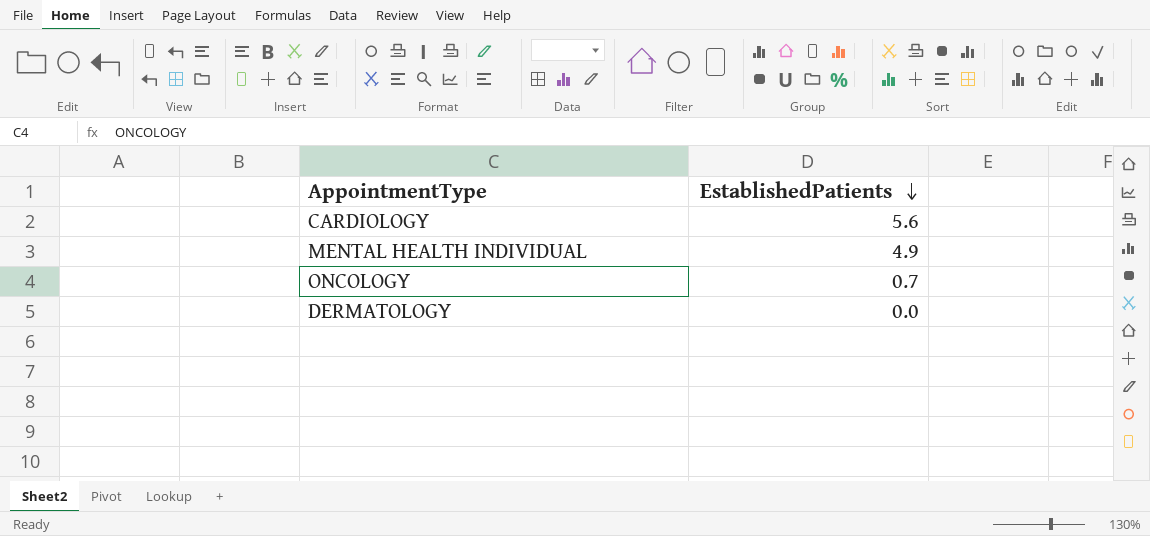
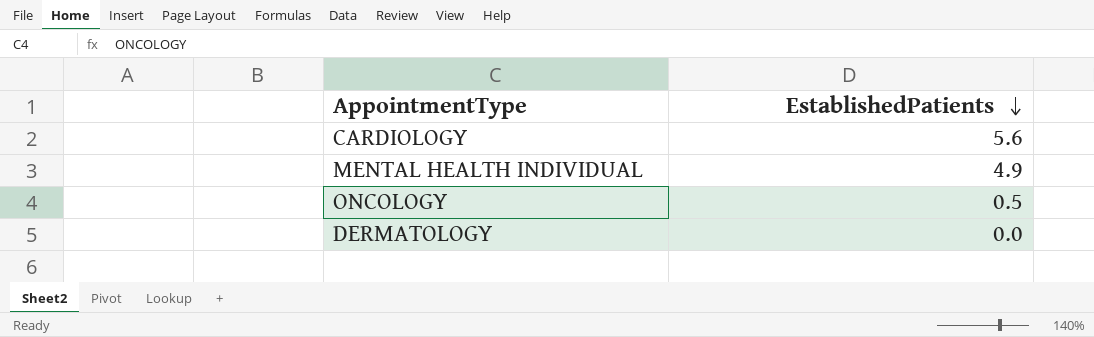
ONCOLOGY | EstablishedPatients: 0.7 -> 0.5

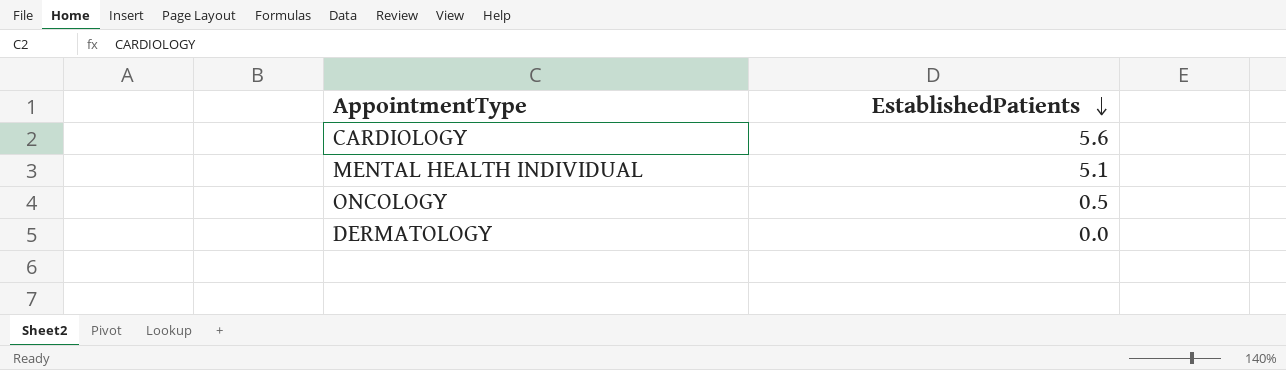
MENTAL HEALTH INDIVIDUAL | EstablishedPatients: 4.9 -> 5.1

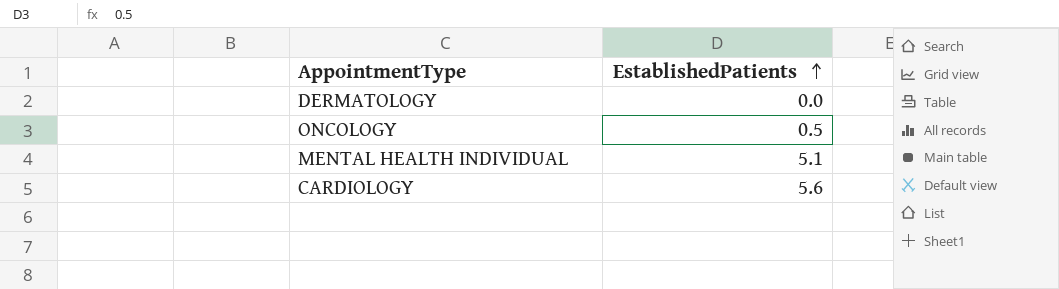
row order: EstablishedPatients descending -> EstablishedPatients ascending

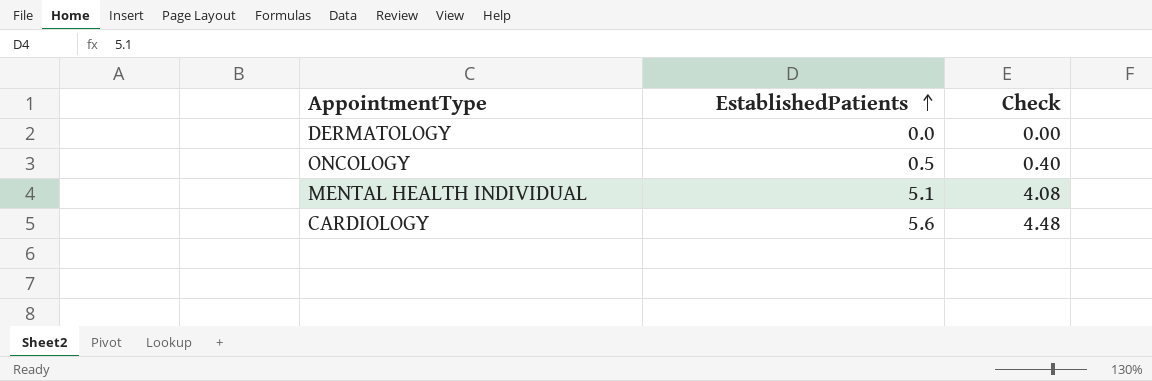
column Check | formula: none -> [EstablishedPatients] * 0.8

